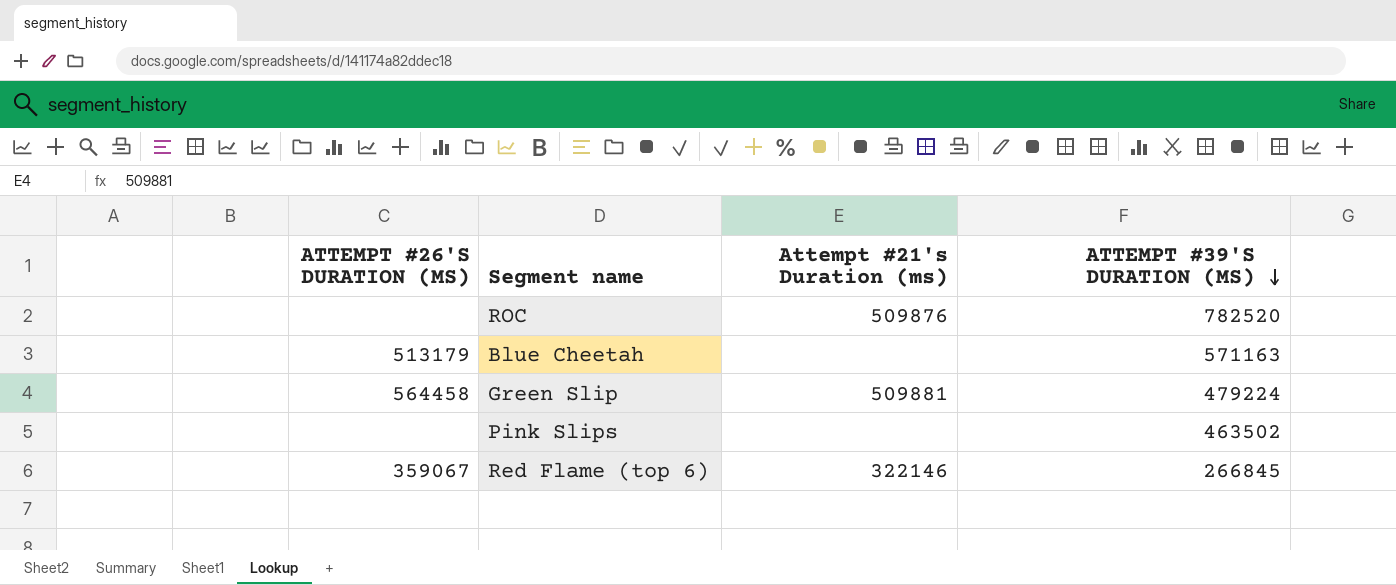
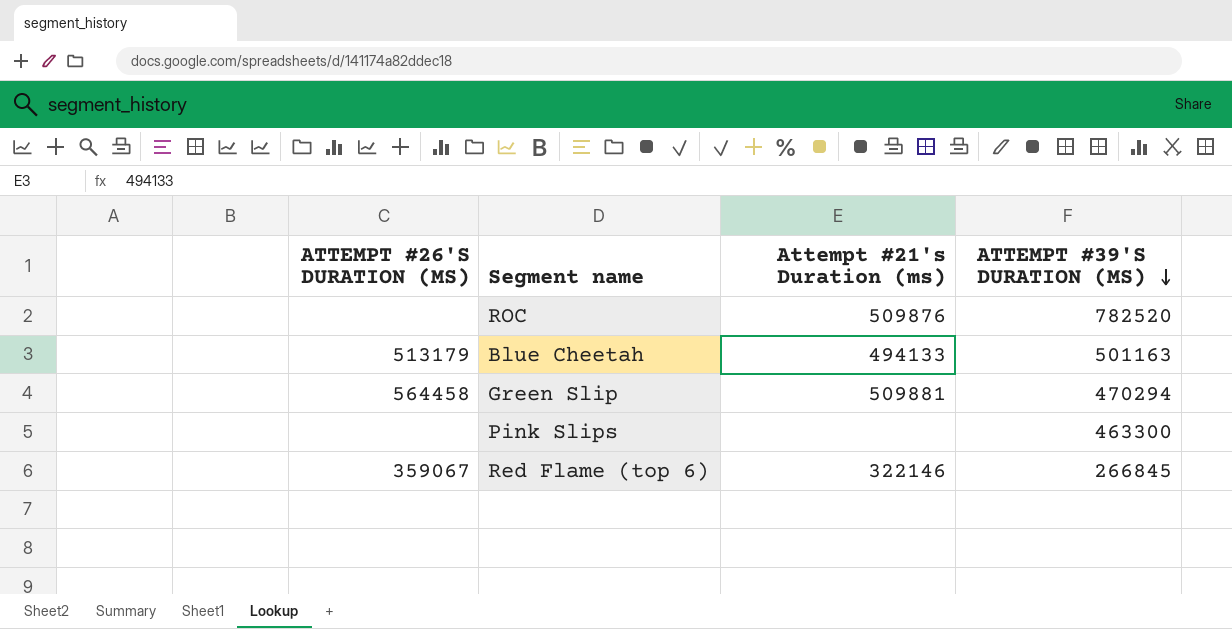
Blue Cheetah | Attempt #21's Duration (ms): none -> 494133
Blue Cheetah | ATTEMPT #39'S DURATION (MS): 571163 -> 501163
Green Slip | ATTEMPT #39'S DURATION (MS): 479224 -> 470294
Pink Slips | ATTEMPT #39'S DURATION (MS): 463502 -> 463300

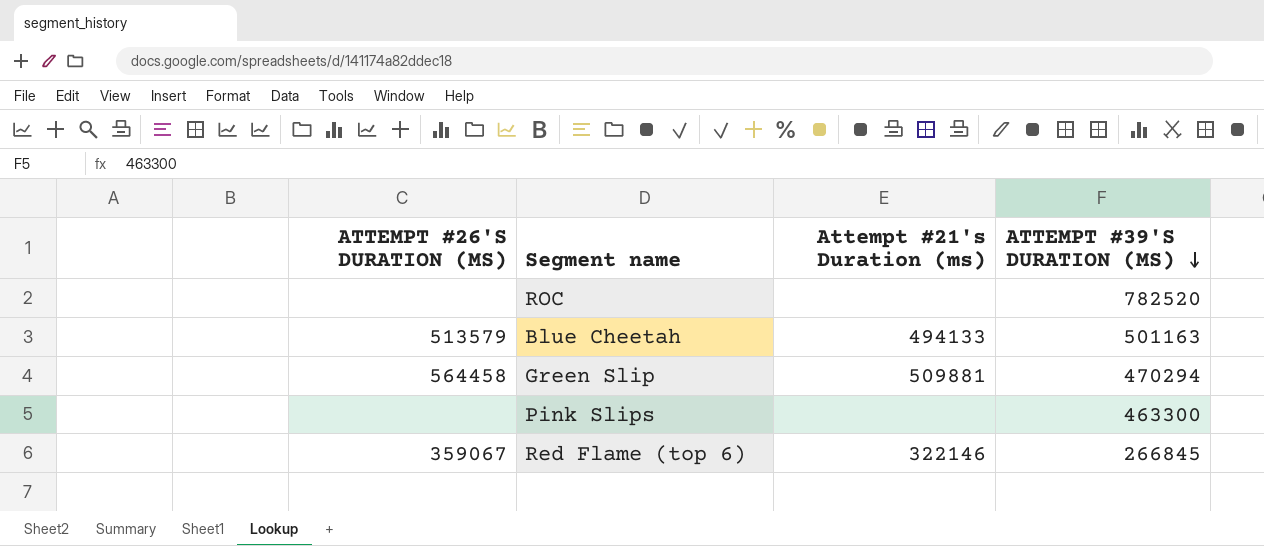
ROC | Attempt #21's Duration (ms): 509876 -> none
Blue Cheetah | ATTEMPT #26'S DURATION (MS): 513179 -> 513579

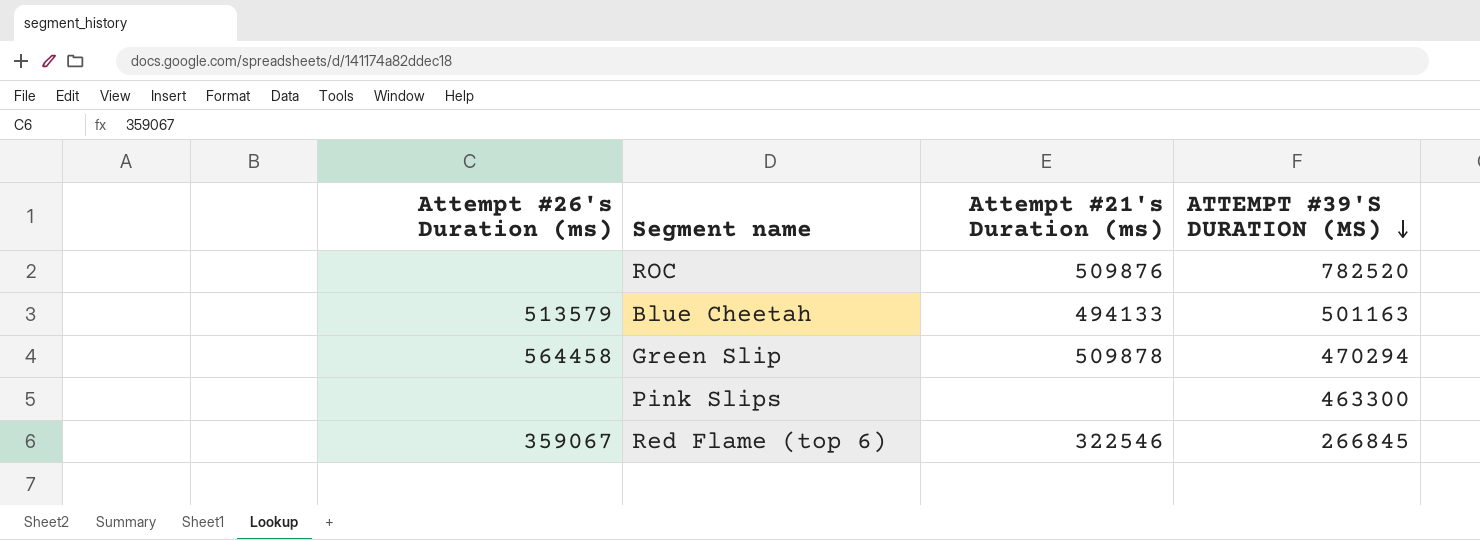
column name: ATTEMPT #26'S DURATION (MS) -> Attempt #26's Duration (ms)
ROC | Attempt #21's Duration (ms): none -> 509876
Green Slip | Attempt #21's Duration (ms): 509881 -> 509878
Red Flame (top 6) | Attempt #21's Duration (ms): 322146 -> 322546

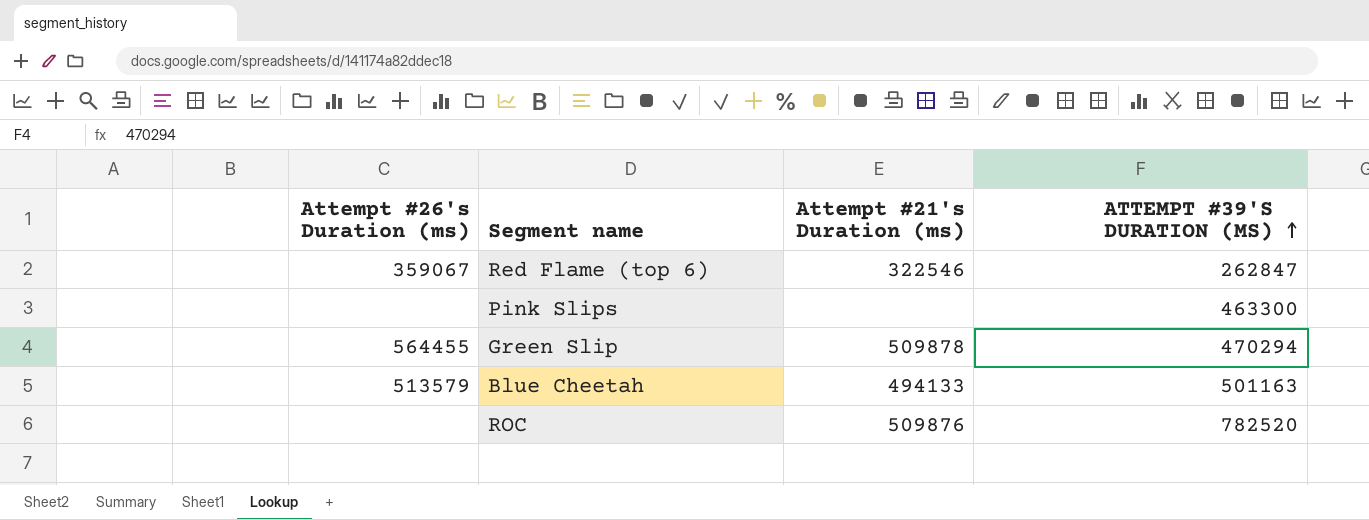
row order: ATTEMPT #39'S DURATION (MS) descending -> ATTEMPT #39'S DURATION (MS) ascending
Red Flame (top 6) | ATTEMPT #39'S DURATION (MS): 266845 -> 262847
Green Slip | Attempt #26's Duration (ms): 564458 -> 564455

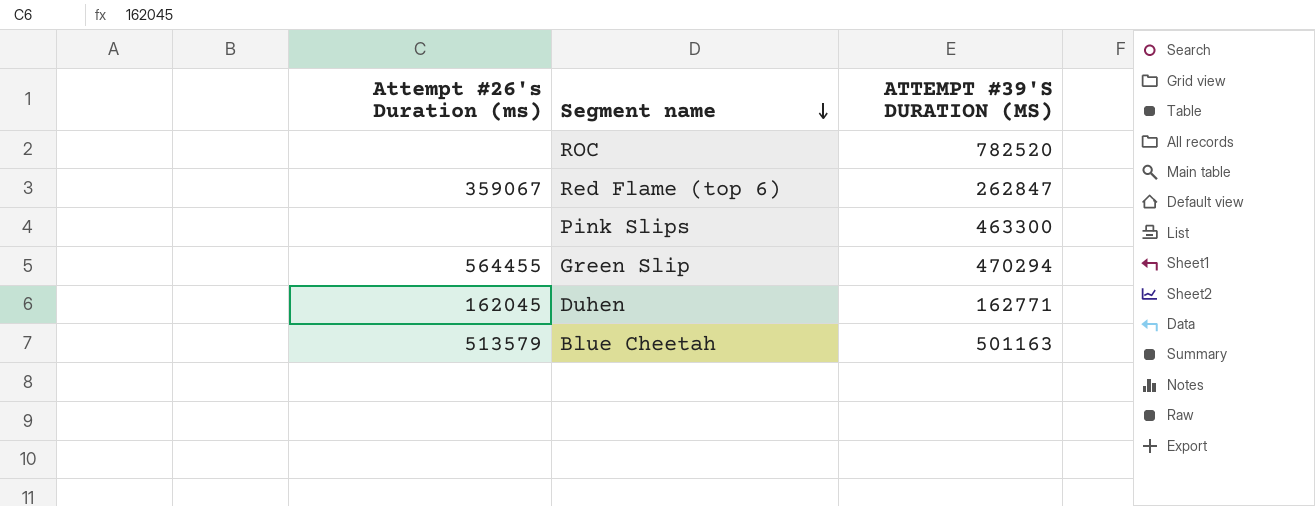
row order: ATTEMPT #39'S DURATION (MS) ascending -> Segment name descending
column Attempt #21's Duration (ms) | position: 3 -> none
row Duhen: none -> 162045 | 162771

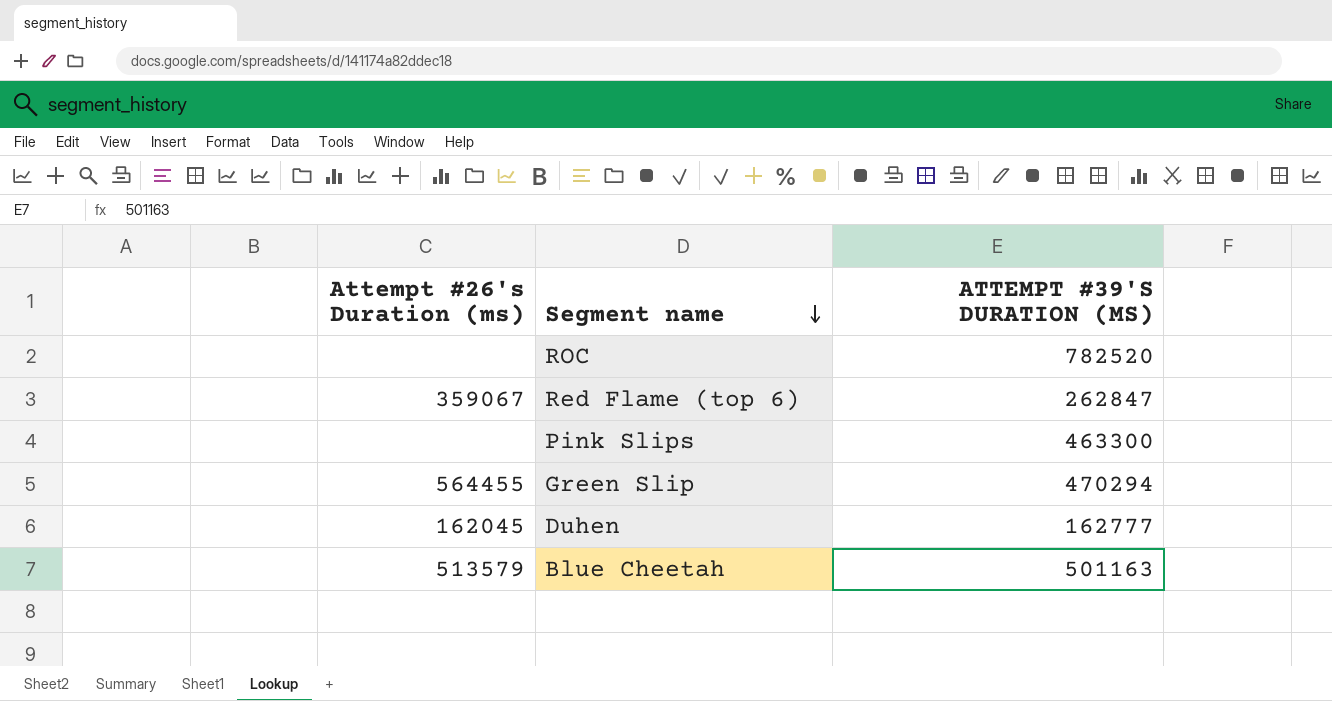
Duhen | ATTEMPT #39'S DURATION (MS): 162771 -> 162777

